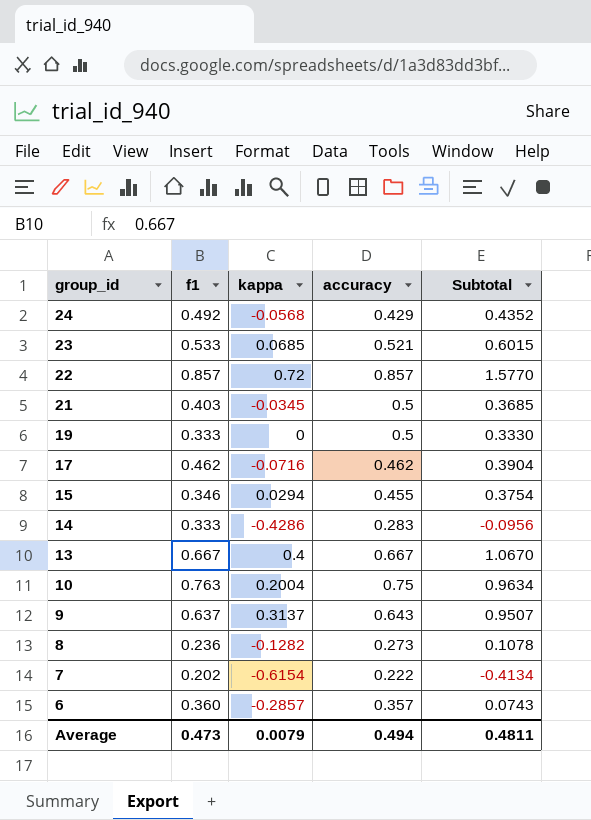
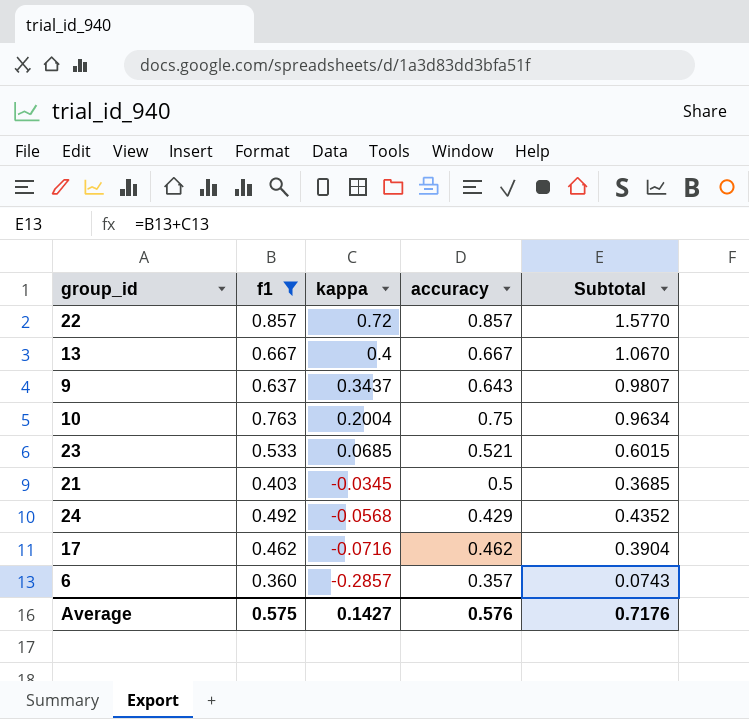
filter: none -> f1 >= 0.360
row order: group_id descending -> kappa descending
9 | kappa: 0.3137 -> 0.3437
9 | Subtotal: 0.9507 -> 0.9807
Average | f1: 0.473 -> 0.575
Average | kappa: 0.0079 -> 0.1427
Average | accuracy: 0.494 -> 0.576
Average | Subtotal: 0.4811 -> 0.7176

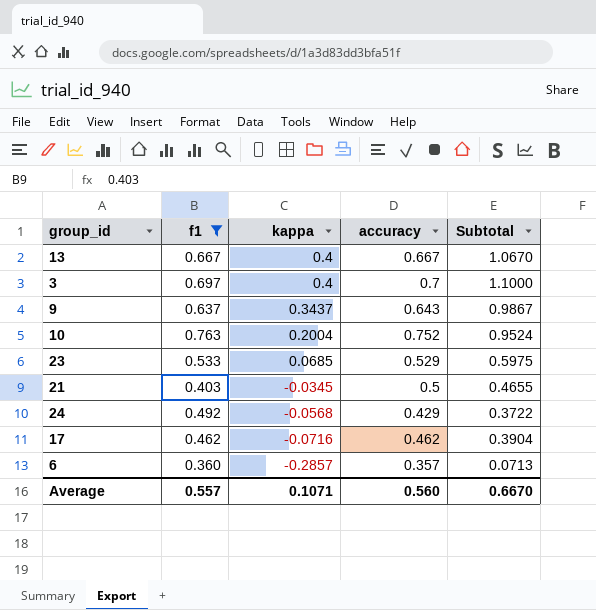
column Subtotal | formula: [f1] + [kappa] -> [kappa] + [accuracy]
row 22: 0.857 | 0.72 | 0.857 | 1.5770 -> none
row 3: none -> 0.697 | 0.4 | 0.7 | 1.1000
10 | accuracy: 0.75 -> 0.752
23 | accuracy: 0.521 -> 0.529
Average | f1: 0.575 -> 0.557
Average | kappa: 0.1427 -> 0.1071
Average | accuracy: 0.576 -> 0.560
Average | Subtotal: 0.7176 -> 0.6670

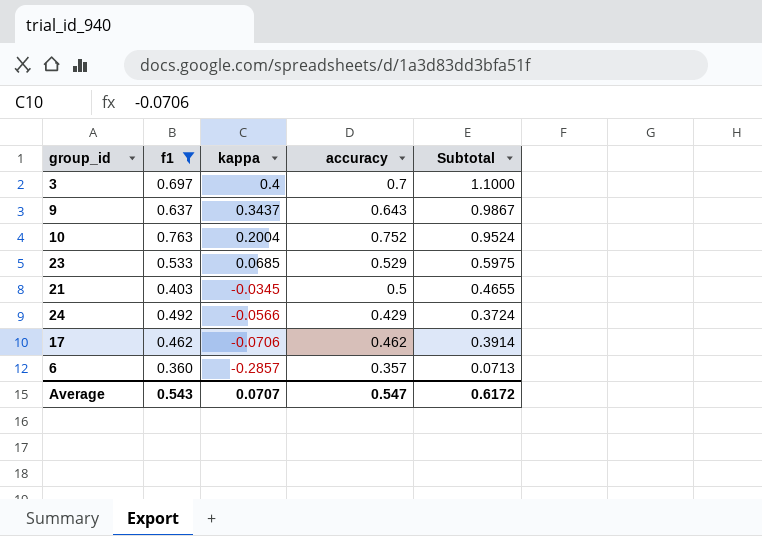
row 13: 0.667 | 0.4 | 0.667 | 1.0670 -> none
24 | kappa: -0.0568 -> -0.0566
24 | Subtotal: 0.3722 -> 0.3724
17 | kappa: -0.0716 -> -0.0706
17 | Subtotal: 0.3904 -> 0.3914
Average | f1: 0.557 -> 0.543
Average | kappa: 0.1071 -> 0.0707
Average | accuracy: 0.560 -> 0.547
Average | Subtotal: 0.6670 -> 0.6172

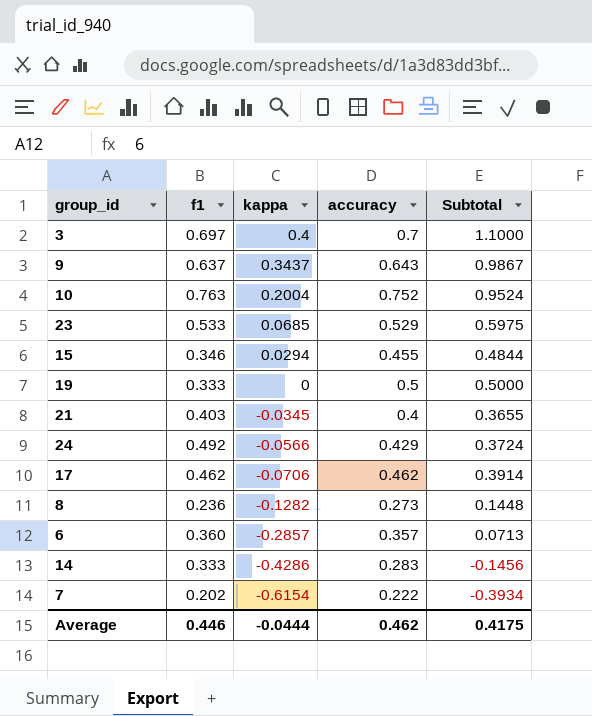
filter: f1 >= 0.360 -> none
21 | accuracy: 0.5 -> 0.4
21 | Subtotal: 0.4655 -> 0.3655
Average | f1: 0.543 -> 0.446
Average | kappa: 0.0707 -> -0.0444
Average | accuracy: 0.547 -> 0.462
Average | Subtotal: 0.6172 -> 0.4175

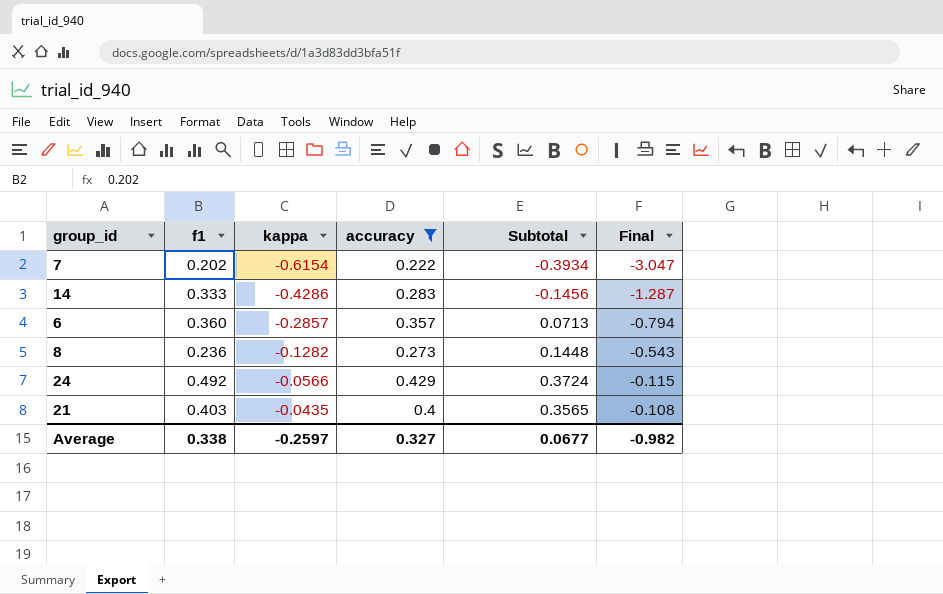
filter: none -> accuracy <= 0.429
row order: kappa descending -> kappa ascending
column Final | formula: none -> [kappa] / [f1]
21 | kappa: -0.0345 -> -0.0435
21 | Subtotal: 0.3655 -> 0.3565
Average | f1: 0.446 -> 0.338
Average | kappa: -0.0444 -> -0.2597
Average | accuracy: 0.462 -> 0.327
Average | Subtotal: 0.4175 -> 0.0677

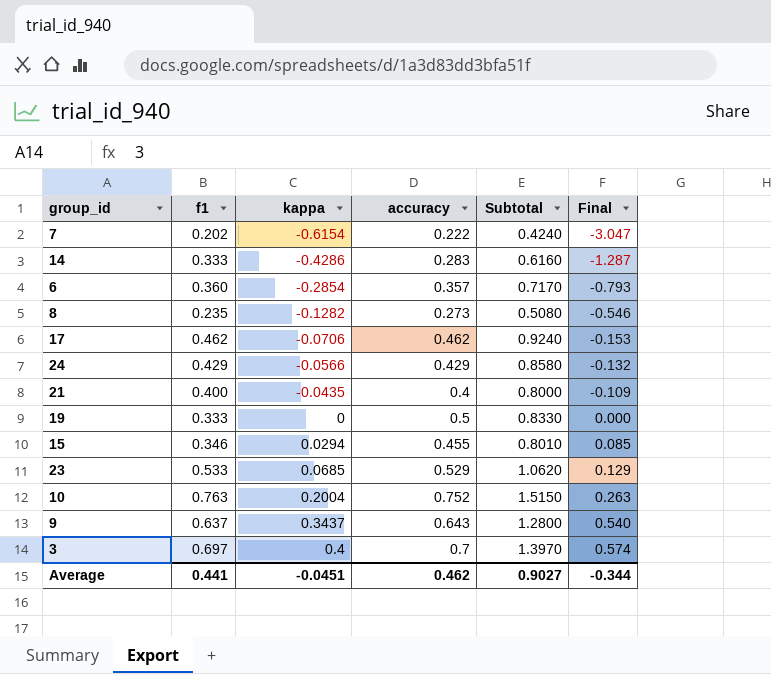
filter: accuracy <= 0.429 -> none
column Subtotal | formula: [kappa] + [accuracy] -> [f1] + [accuracy]
6 | kappa: -0.2857 -> -0.2854
6 | Final: -0.794 -> -0.793
8 | f1: 0.236 -> 0.235
8 | Final: -0.543 -> -0.546
24 | f1: 0.492 -> 0.429
24 | Final: -0.115 -> -0.132
21 | f1: 0.403 -> 0.400
21 | Final: -0.108 -> -0.109
Average | f1: 0.338 -> 0.441
Average | kappa: -0.2597 -> -0.0451
Average | accuracy: 0.327 -> 0.462
Average | Subtotal: 0.0677 -> 0.9027
Average | Final: -0.982 -> -0.344

